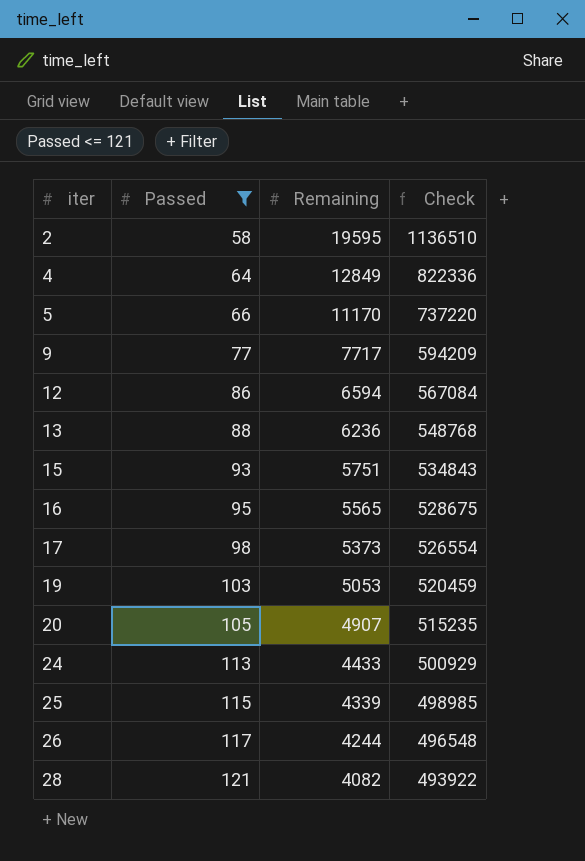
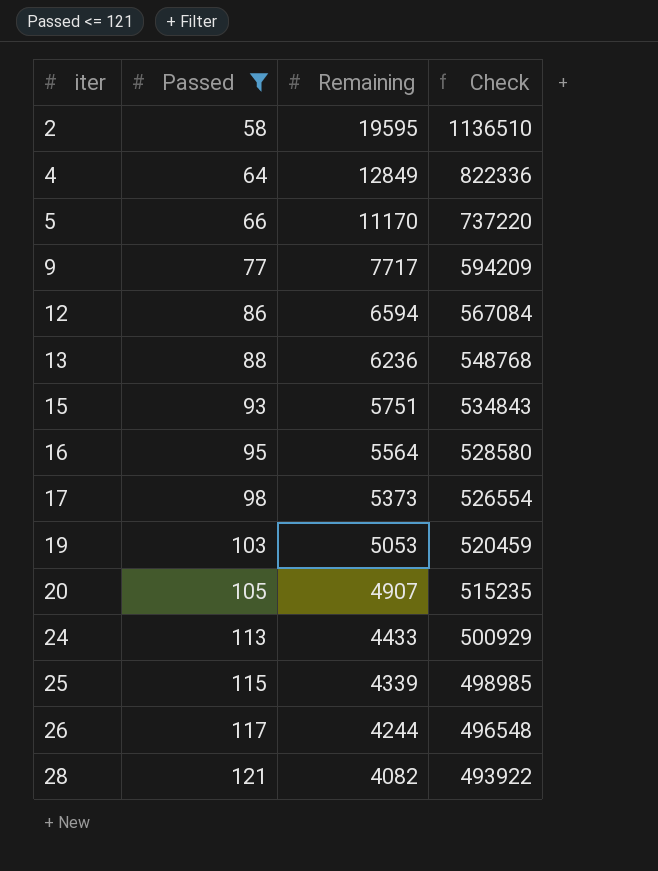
16 | Remaining: 5565 -> 5564
16 | Check: 528675 -> 528580

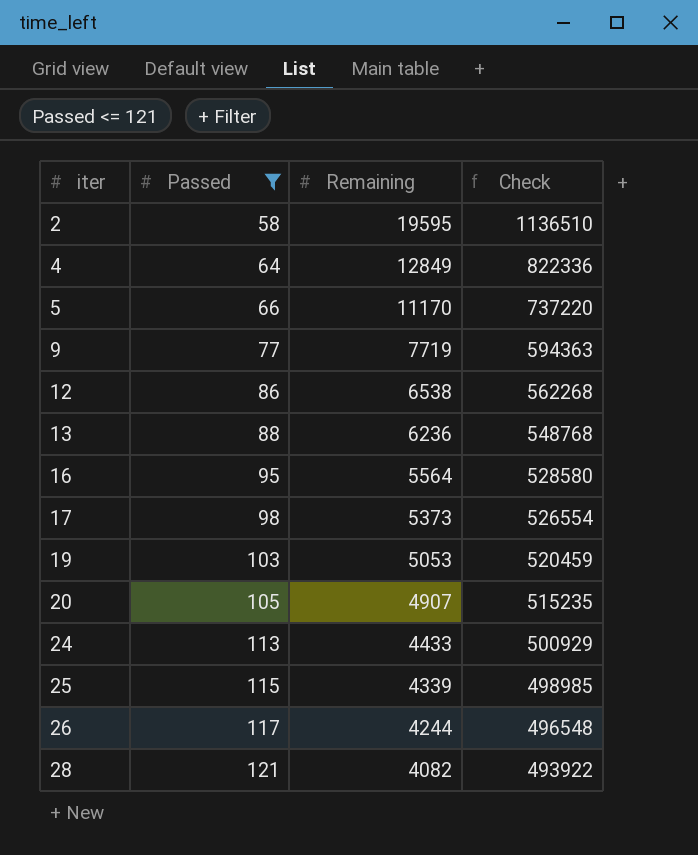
row 15: 93 | 5751 | 534843 -> none
9 | Remaining: 7717 -> 7719
9 | Check: 594209 -> 594363
12 | Remaining: 6594 -> 6538
12 | Check: 567084 -> 562268

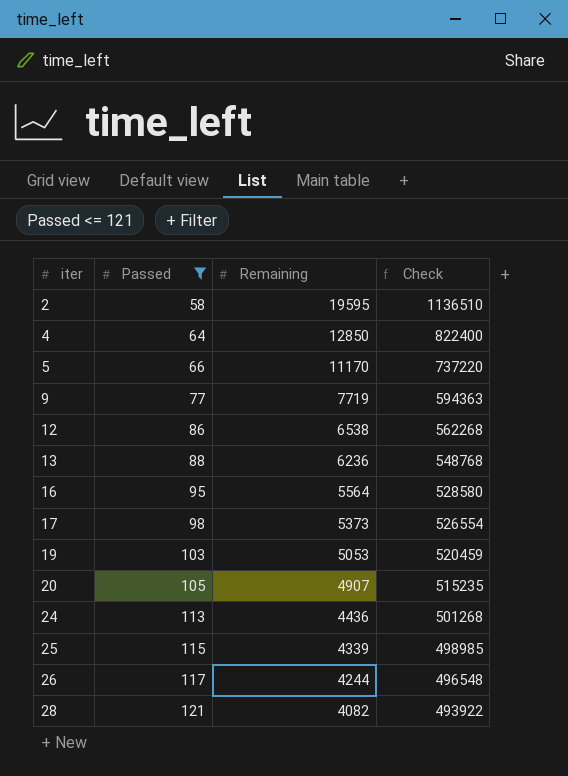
4 | Remaining: 12849 -> 12850
4 | Check: 822336 -> 822400
24 | Remaining: 4433 -> 4436
24 | Check: 500929 -> 501268

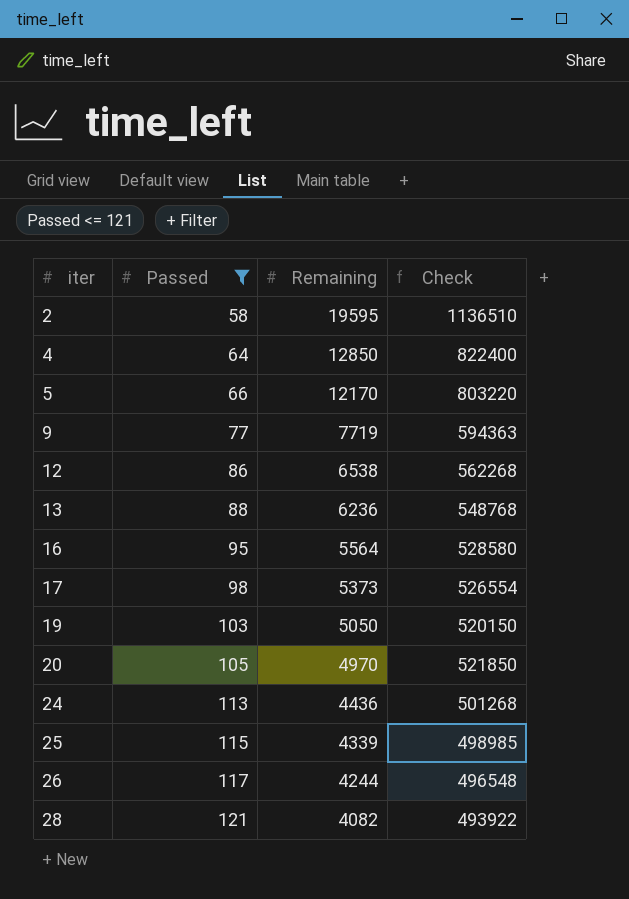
5 | Remaining: 11170 -> 12170
5 | Check: 737220 -> 803220
19 | Remaining: 5053 -> 5050
19 | Check: 520459 -> 520150
20 | Remaining: 4907 -> 4970
20 | Check: 515235 -> 521850

